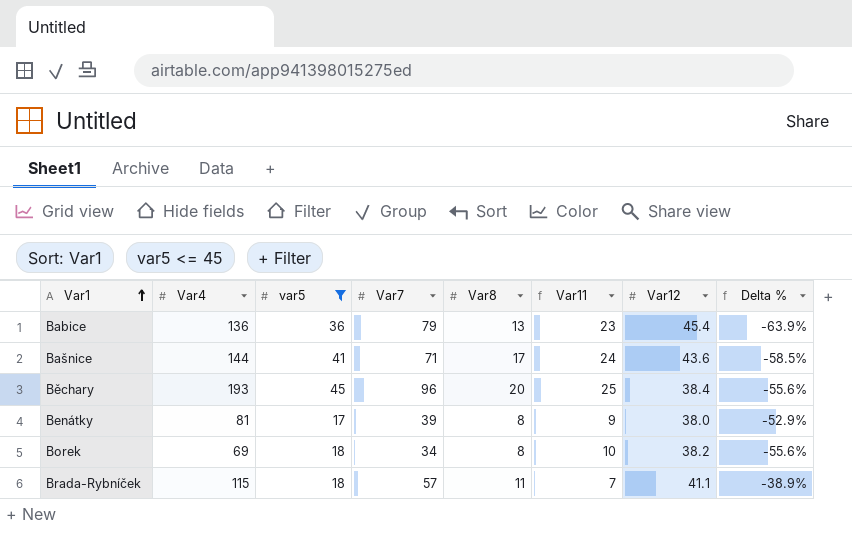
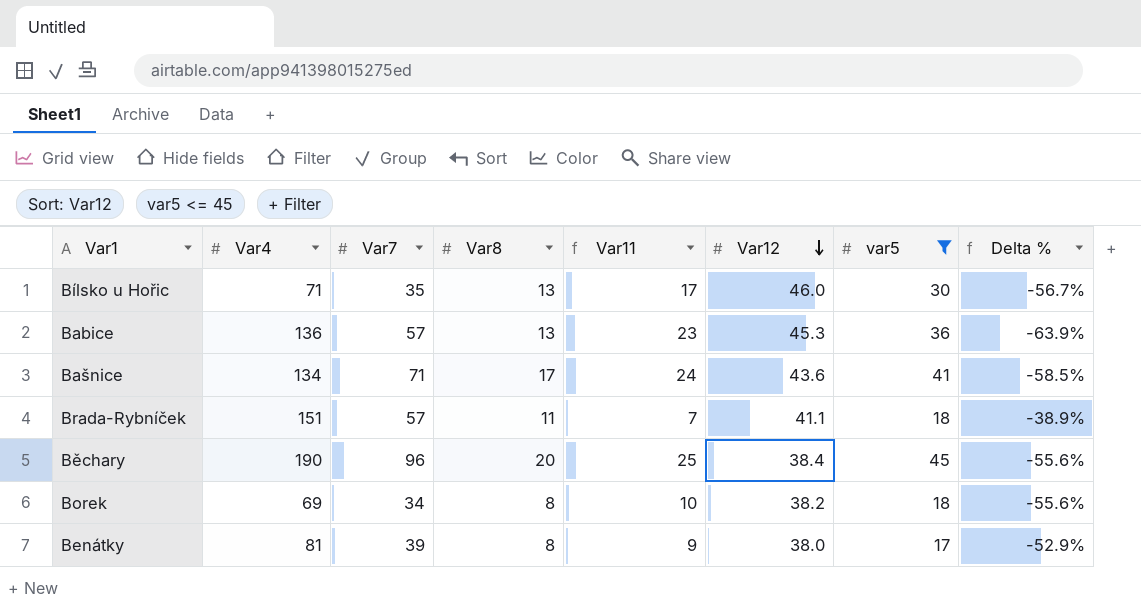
row order: Var1 ascending -> Var12 descending
column var5 | position: 3 -> 7
row Bílsko u Hořic: none -> 71 | 35 | 13 | 17 | 46.0 | 30 | -56.7%
Babice | Var7: 79 -> 57
Babice | Var12: 45.4 -> 45.3
Bašnice | Var4: 144 -> 134
Brada-Rybníček | Var4: 115 -> 151
Běchary | Var4: 193 -> 190

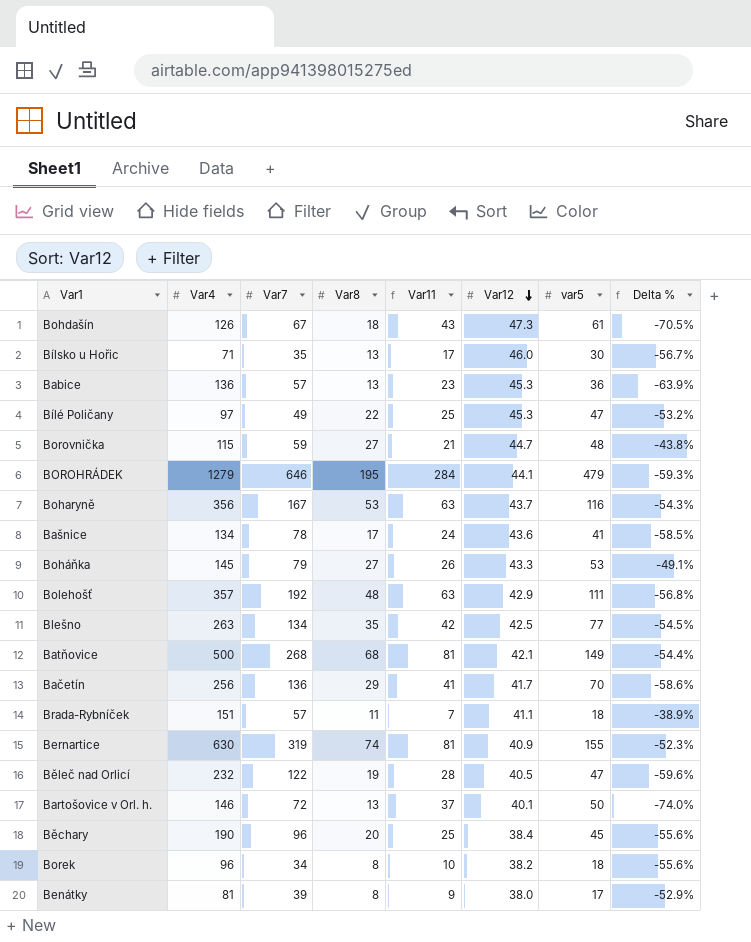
filter: var5 <= 45 -> none
Bašnice | Var7: 71 -> 78
Borek | Var4: 69 -> 96

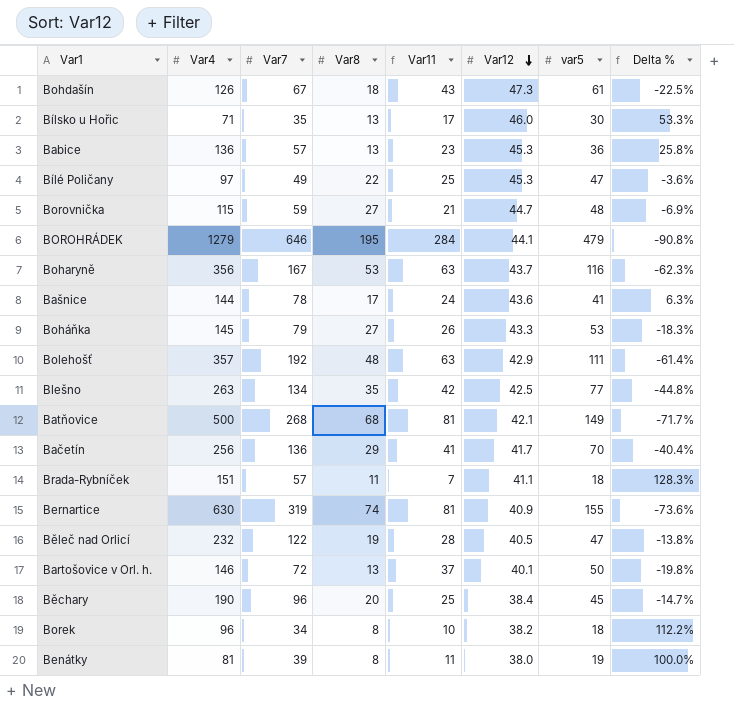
column Delta % | formula: ([Var8] - [var5]) / [var5] -> ([Var12] - [var5]) / [var5]
Bašnice | Var4: 134 -> 144
Benátky | Var11: 9 -> 11
Benátky | var5: 17 -> 19

